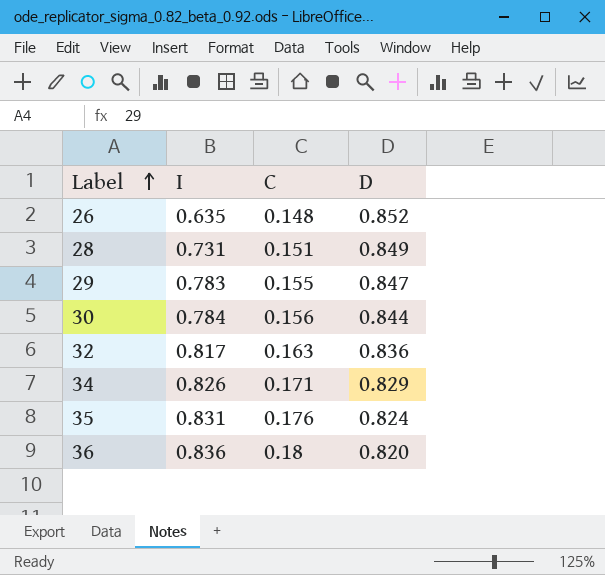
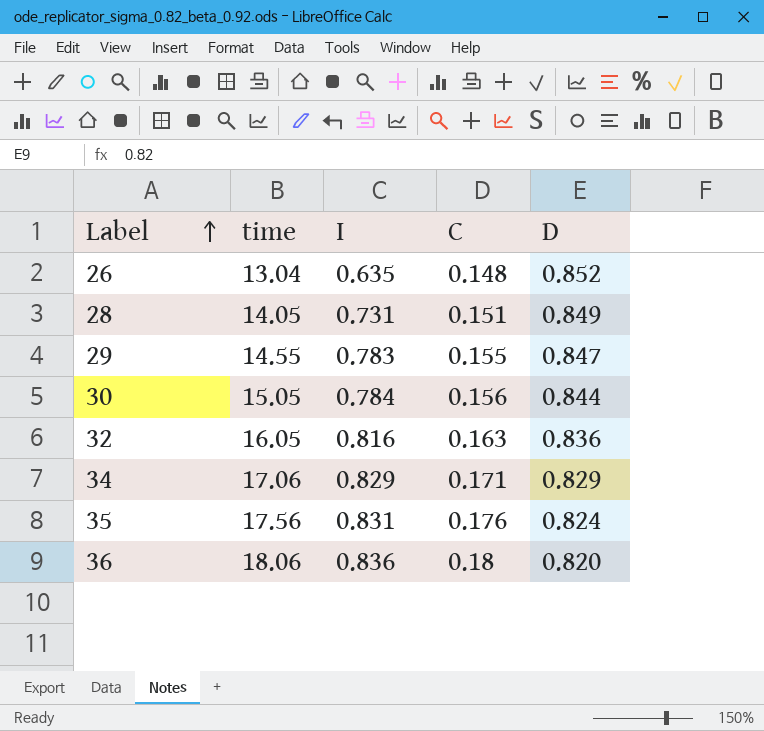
column time | position: none -> 2
32 | I: 0.817 -> 0.816
34 | I: 0.826 -> 0.829

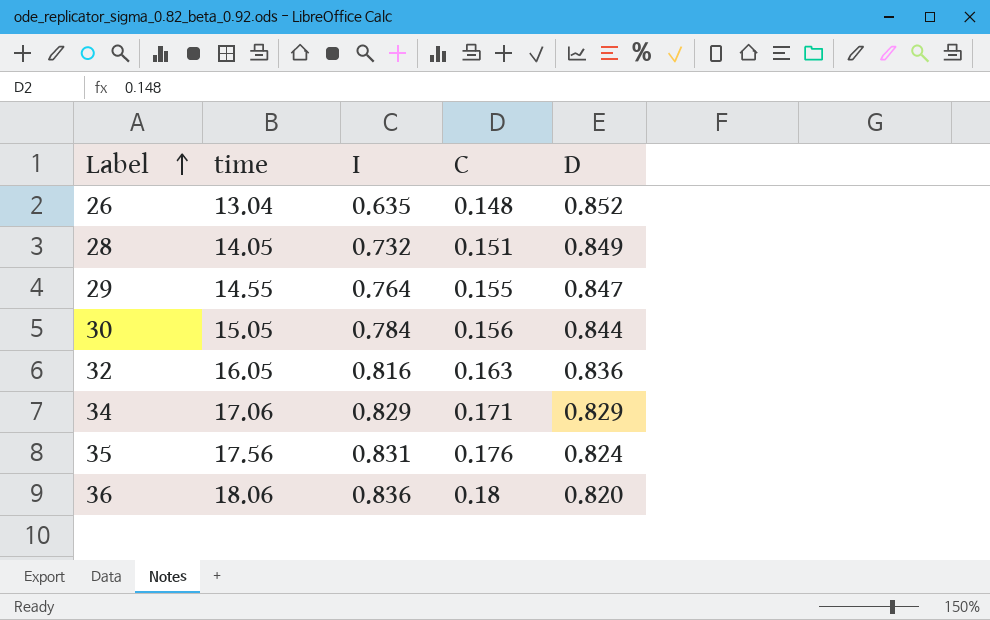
28 | I: 0.731 -> 0.732
29 | I: 0.783 -> 0.764

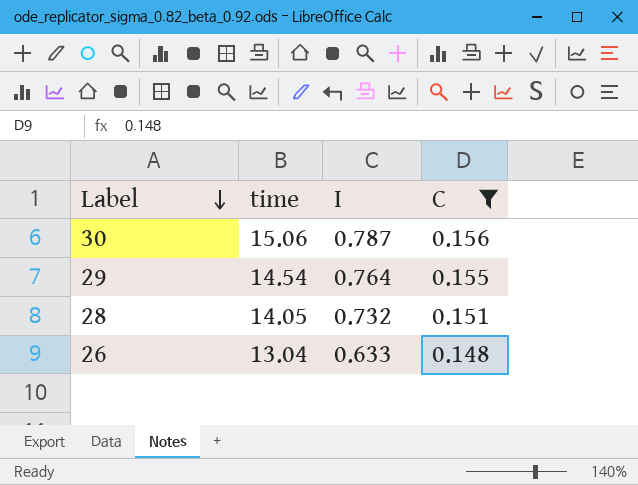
filter: none -> C <= 0.156
row order: Label ascending -> Label descending
column D | position: 5 -> none
30 | time: 15.05 -> 15.06
30 | I: 0.784 -> 0.787
29 | time: 14.55 -> 14.54
26 | I: 0.635 -> 0.633

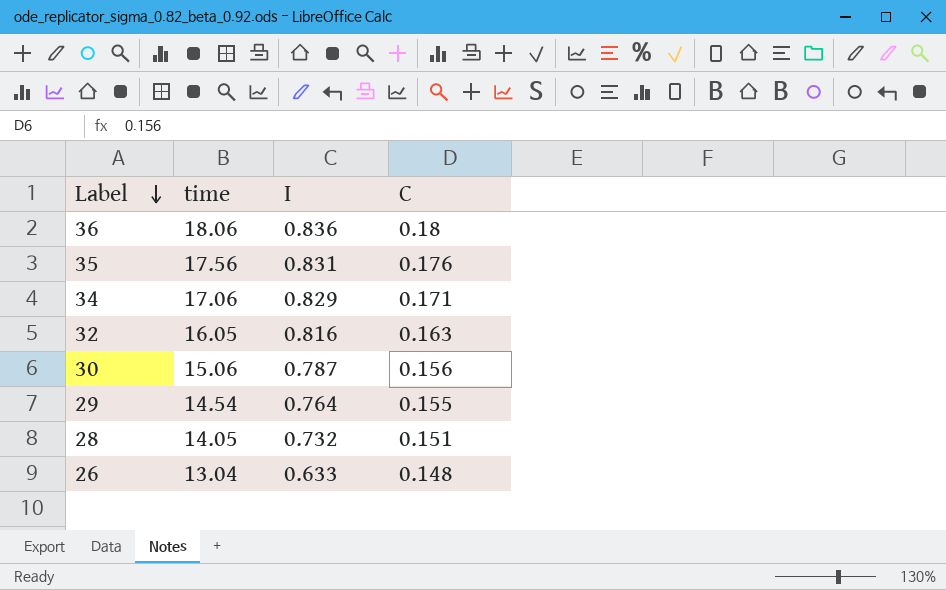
filter: C <= 0.156 -> none

